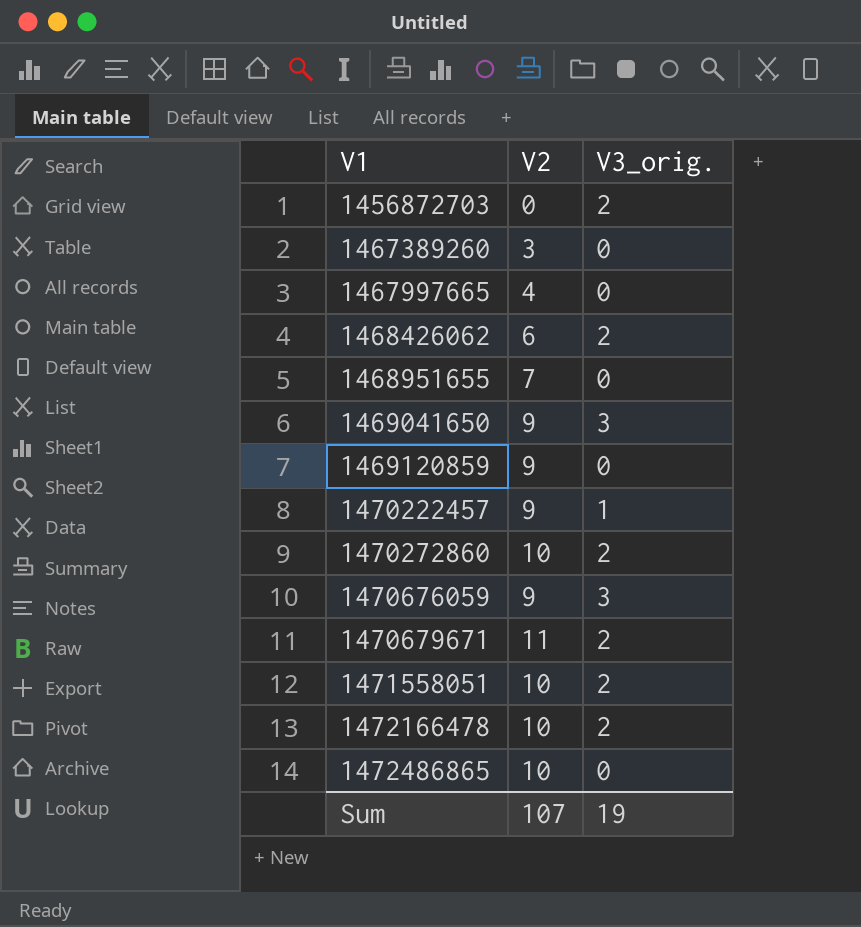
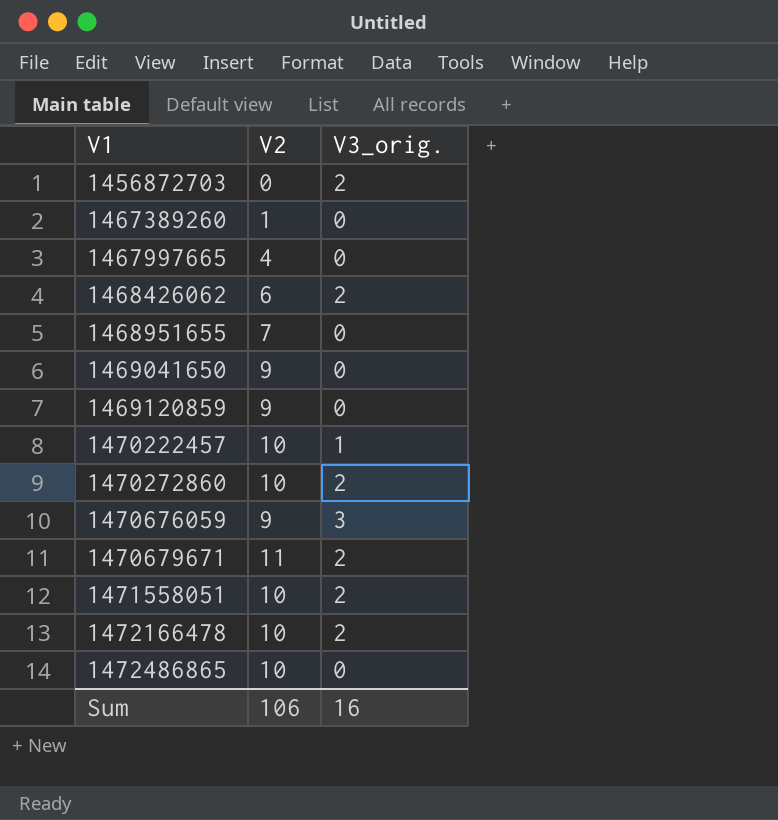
1467389260 | V2: 3 -> 1
1469041650 | V3_orig.: 3 -> 0
1470222457 | V2: 9 -> 10
Sum | V2: 107 -> 106
Sum | V3_orig.: 19 -> 16

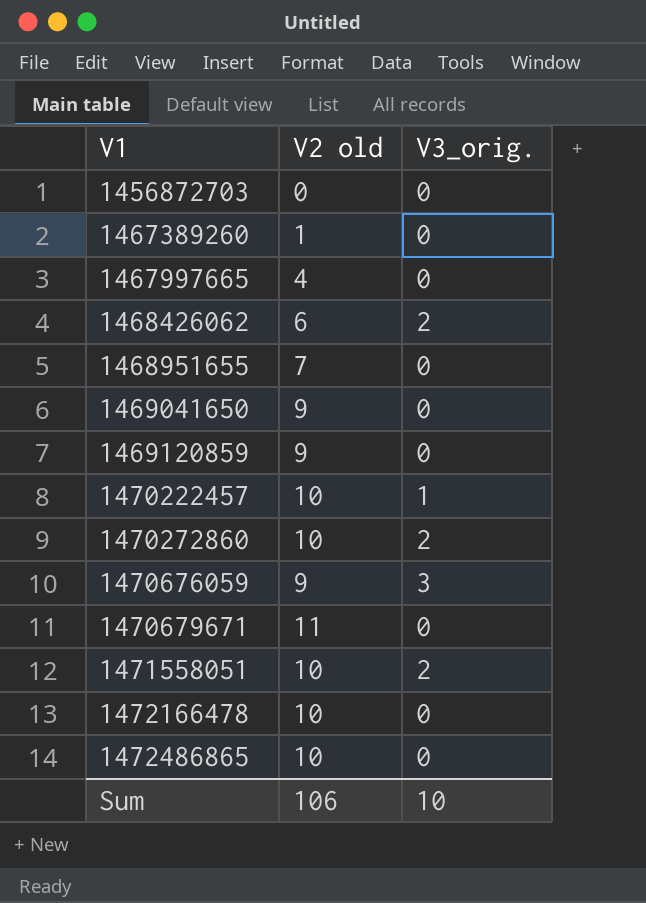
column name: V2 -> V2 old
1456872703 | V3_orig.: 2 -> 0
1470679671 | V3_orig.: 2 -> 0
1472166478 | V3_orig.: 2 -> 0
Sum | V3_orig.: 16 -> 10

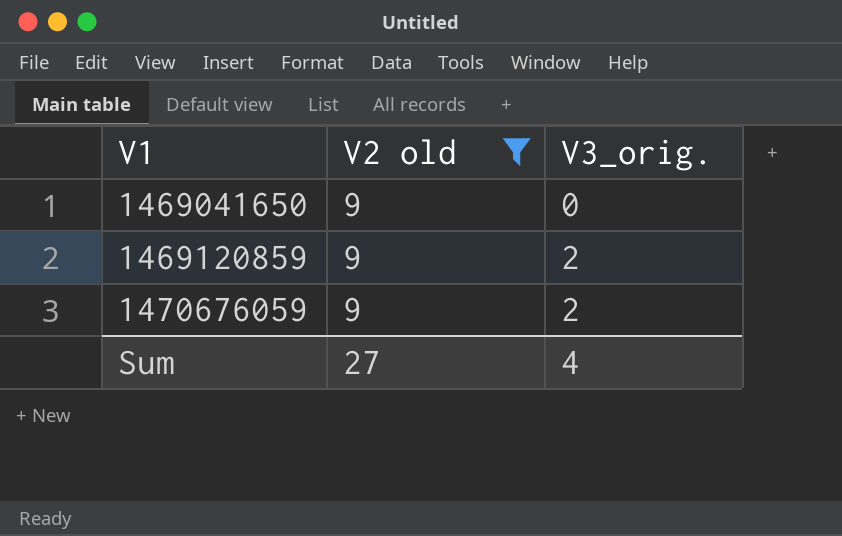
filter: none -> V2 old = 9
1469120859 | V3_orig.: 0 -> 2
1470676059 | V3_orig.: 3 -> 2
Sum | V2 old: 106 -> 27
Sum | V3_orig.: 10 -> 4

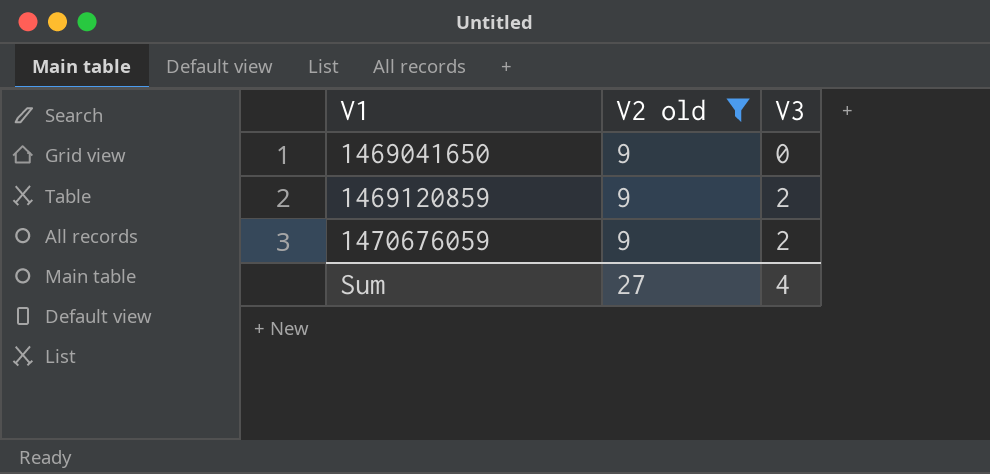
column name: V3_orig. -> V3

